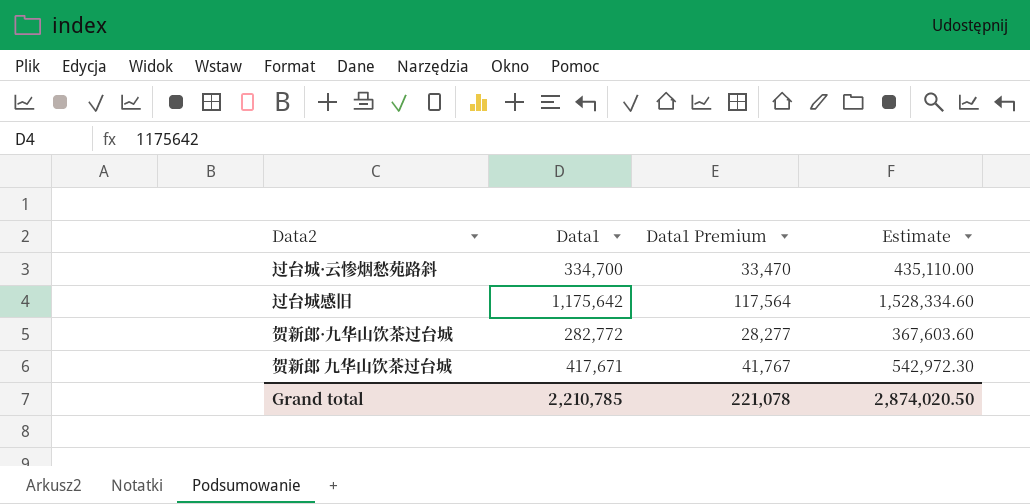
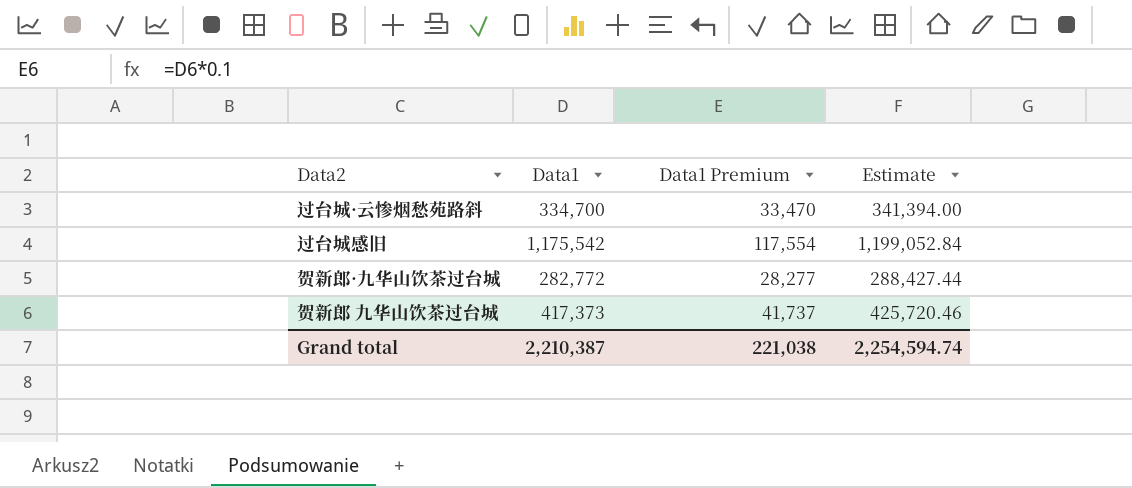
column Estimate | formula: [Data1] * 1.3 -> [Data1] * 1.02
过台城感旧 | Data1: 1,175,642 -> 1,175,542
过台城感旧 | Data1 Premium: 117,564 -> 117,554
贺新郎 九华山饮茶过台城 | Data1: 417,671 -> 417,373
贺新郎 九华山饮茶过台城 | Data1 Premium: 41,767 -> 41,737
Grand total | Data1: 2,210,785 -> 2,210,387
Grand total | Data1 Premium: 221,078 -> 221,038
Grand total | Estimate: 2,874,020.50 -> 2,254,594.74

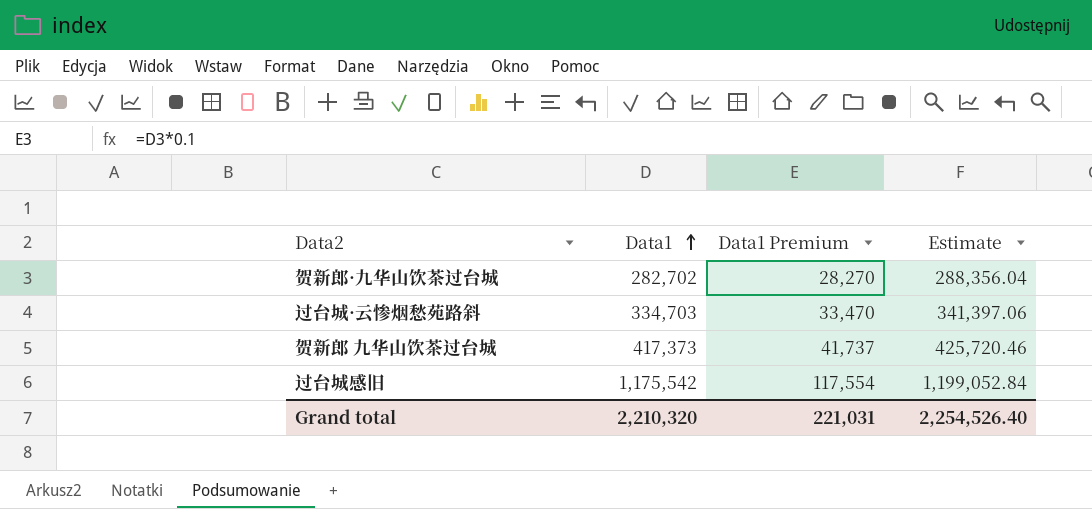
row order: none -> Data1 ascending
贺新郎·九华山饮茶过台城 | Data1: 282,772 -> 282,702
贺新郎·九华山饮茶过台城 | Data1 Premium: 28,277 -> 28,270
贺新郎·九华山饮茶过台城 | Estimate: 288,427.44 -> 288,356.04
过台城·云惨烟愁苑路斜 | Data1: 334,700 -> 334,703
过台城·云惨烟愁苑路斜 | Estimate: 341,394.00 -> 341,397.06
Grand total | Data1: 2,210,387 -> 2,210,320
Grand total | Data1 Premium: 221,038 -> 221,031
Grand total | Estimate: 2,254,594.74 -> 2,254,526.40

